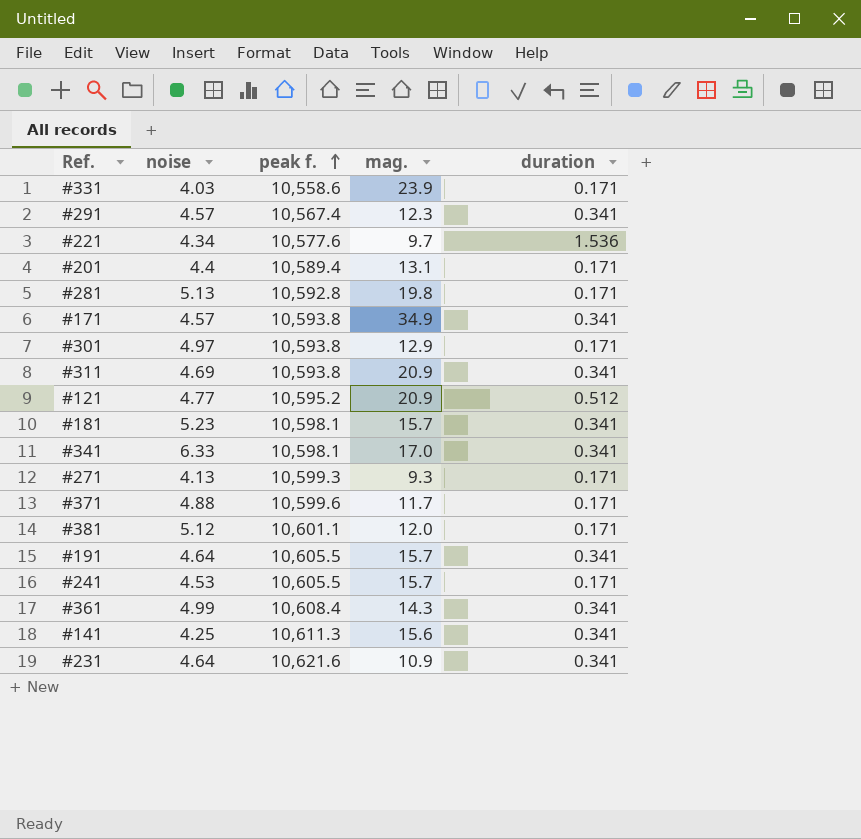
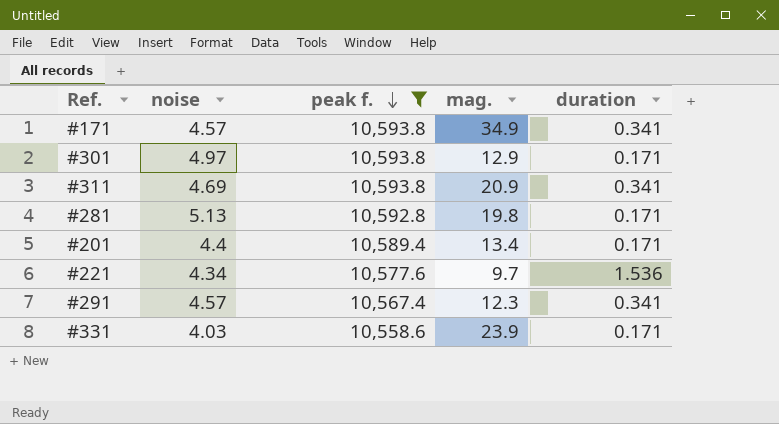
filter: none -> peak f. <= 10,593.8
row order: peak f. ascending -> peak f. descending
#201 | mag.: 13.1 -> 13.4

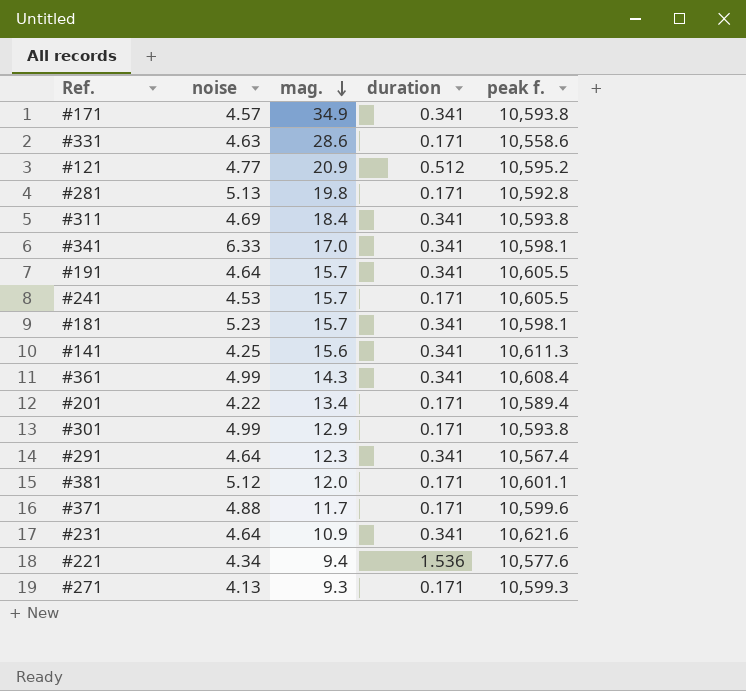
filter: peak f. <= 10,593.8 -> none
row order: peak f. descending -> mag. descending
column peak f. | position: 3 -> 5
#331 | noise: 4.03 -> 4.63
#331 | mag.: 23.9 -> 28.6
#311 | mag.: 20.9 -> 18.4
#201 | noise: 4.4 -> 4.22
#301 | noise: 4.97 -> 4.99
#291 | noise: 4.57 -> 4.64
#221 | mag.: 9.7 -> 9.4

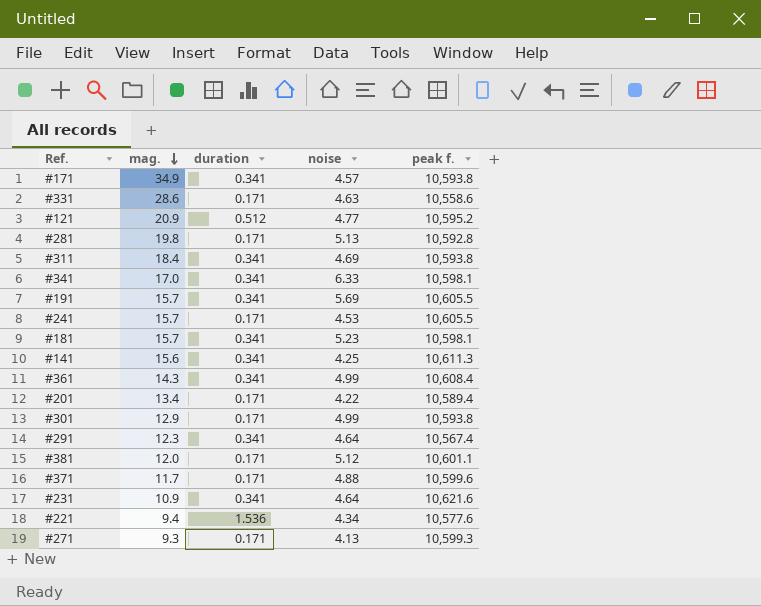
column noise | position: 2 -> 4
#191 | noise: 4.64 -> 5.69

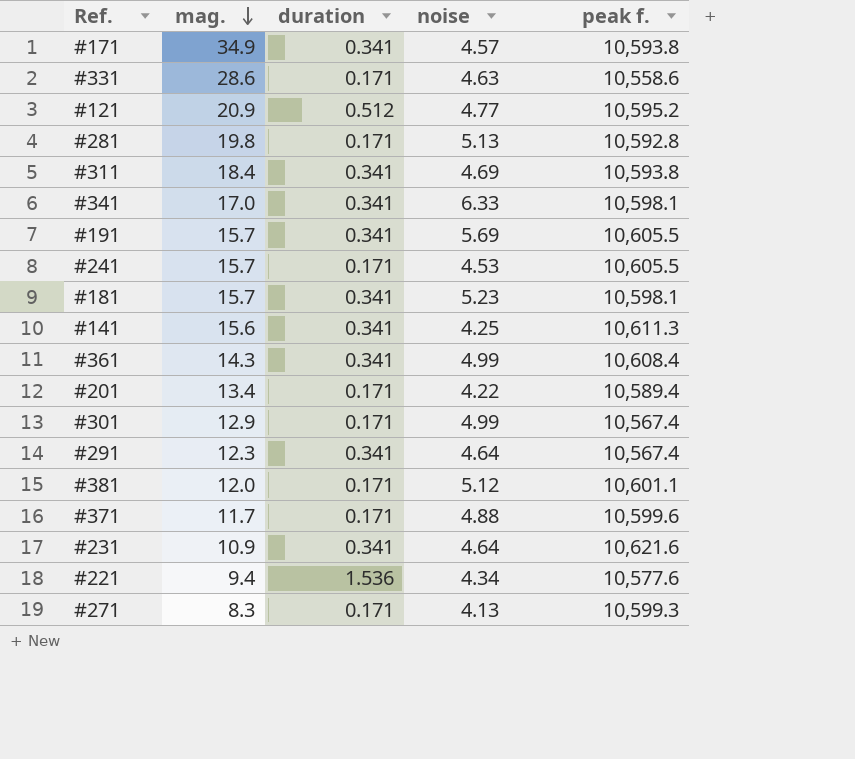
#301 | peak f.: 10,593.8 -> 10,567.4
#271 | mag.: 9.3 -> 8.3

